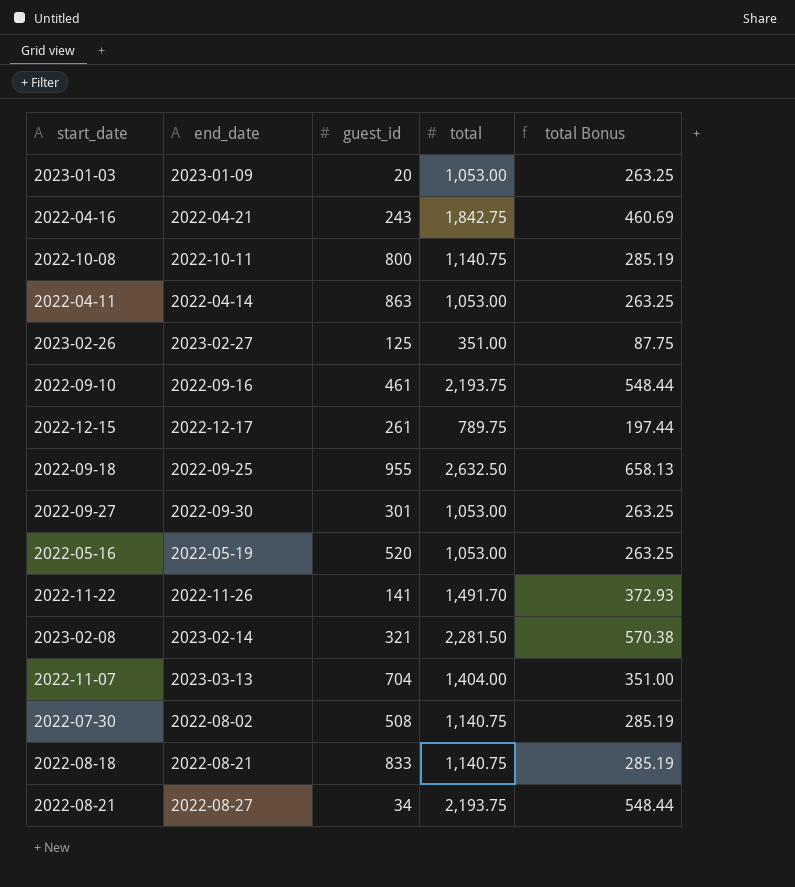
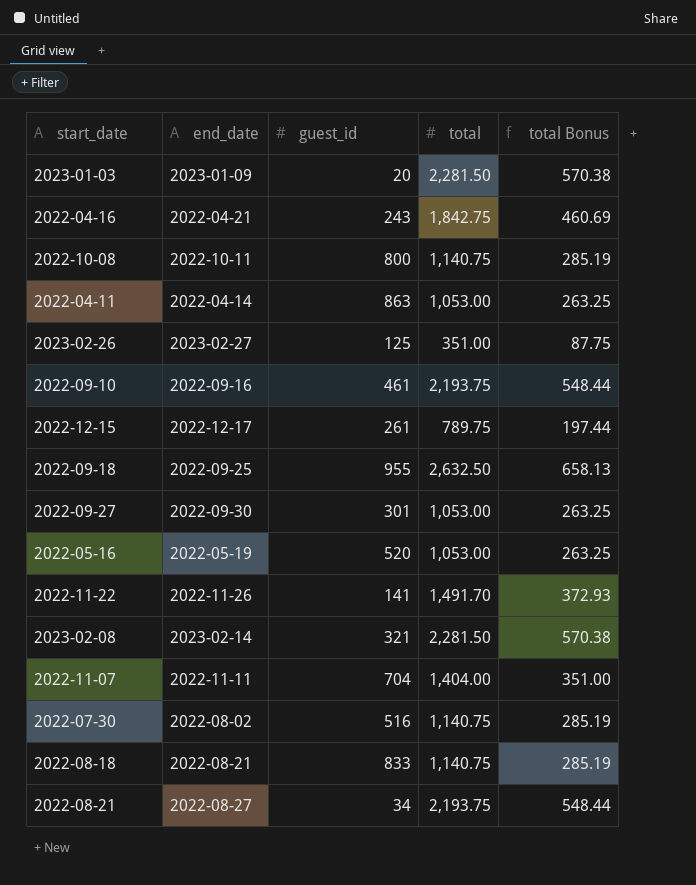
2023-01-03 | total: 1,053.00 -> 2,281.50
2023-01-03 | total Bonus: 263.25 -> 570.38
2022-11-07 | end_date: 2023-03-13 -> 2022-11-11
2022-07-30 | guest_id: 508 -> 516

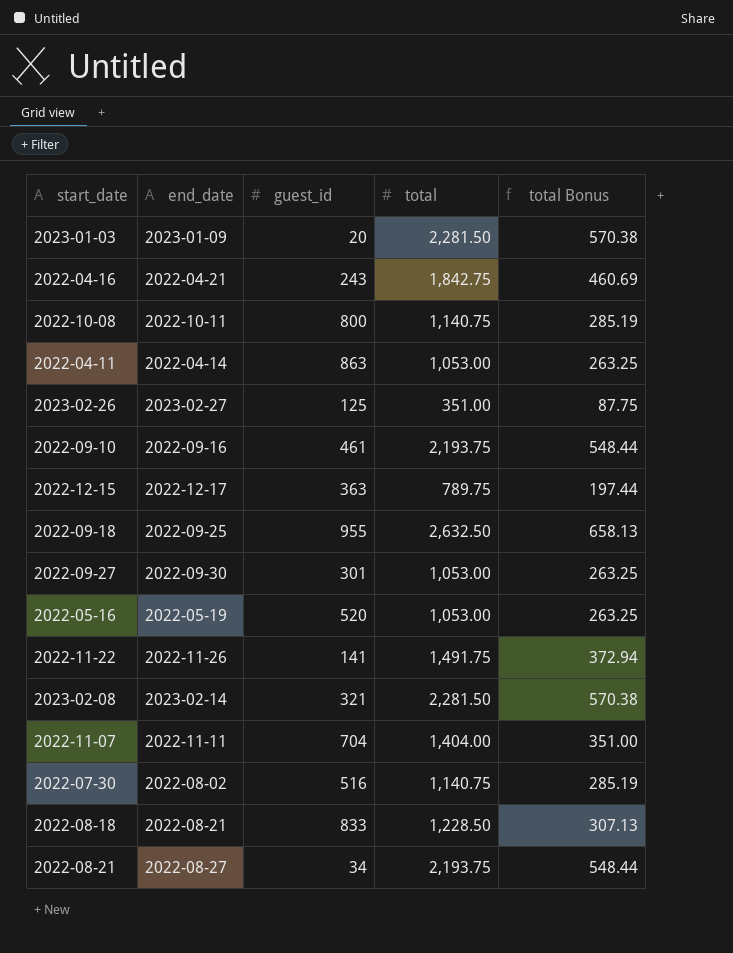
2022-12-15 | guest_id: 261 -> 363
2022-11-22 | total: 1,491.70 -> 1,491.75
2022-11-22 | total Bonus: 372.93 -> 372.94
2022-08-18 | total: 1,140.75 -> 1,228.50
2022-08-18 | total Bonus: 285.19 -> 307.13

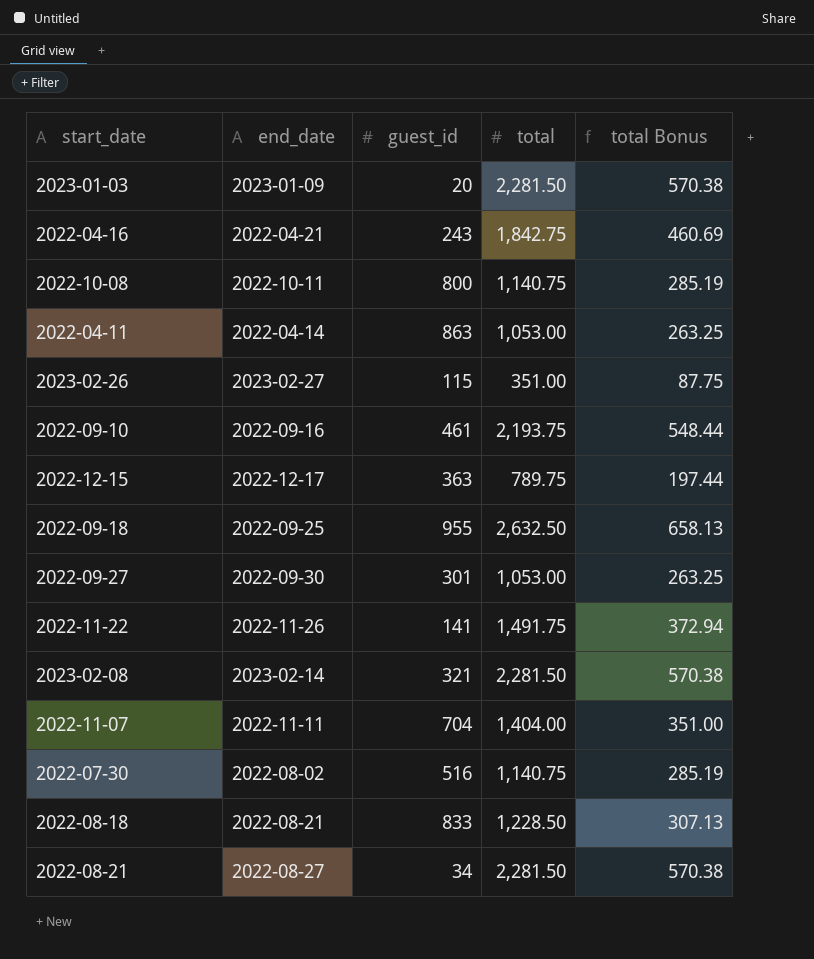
row 2022-05-16: 2022-05-19 | 520 | 1,053.00 | 263.25 -> none
2023-02-26 | guest_id: 125 -> 115
2022-08-21 | total: 2,193.75 -> 2,281.50
2022-08-21 | total Bonus: 548.44 -> 570.38

